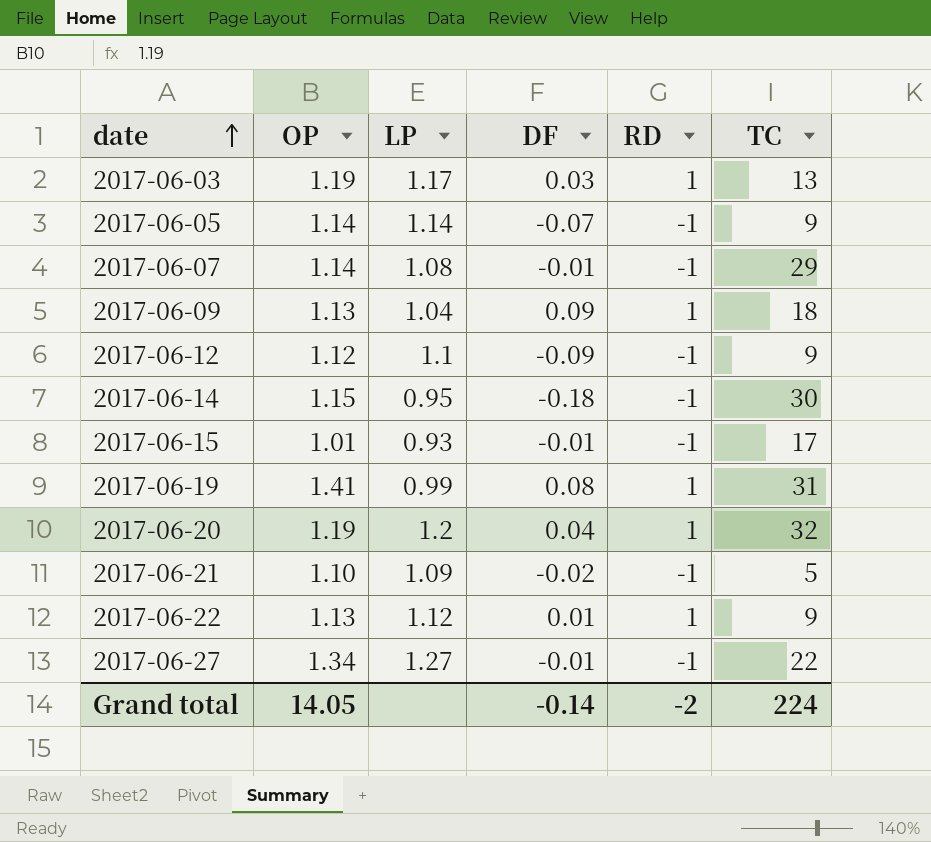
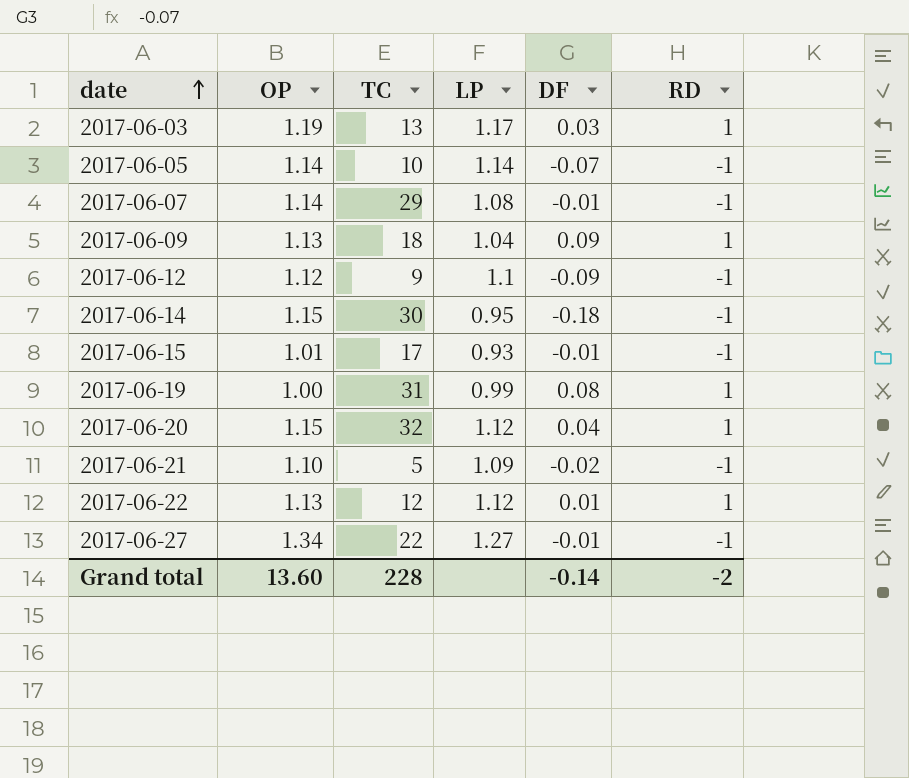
column TC | position: 6 -> 3
2017-06-05 | TC: 9 -> 10
2017-06-19 | OP: 1.41 -> 1.00
2017-06-20 | OP: 1.19 -> 1.15
2017-06-20 | LP: 1.2 -> 1.12
2017-06-22 | TC: 9 -> 12
Grand total | OP: 14.05 -> 13.60
Grand total | TC: 224 -> 228

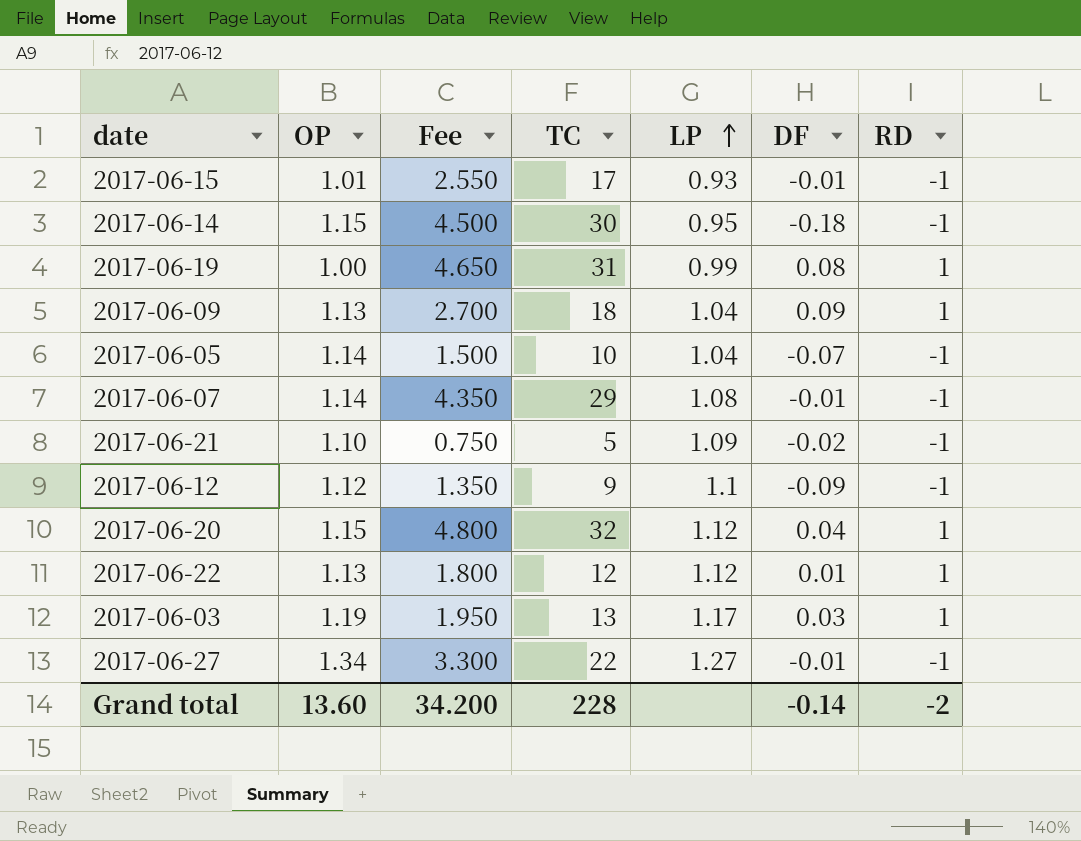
row order: date ascending -> LP ascending
column Fee | formula: none -> [TC] * 0.15
2017-06-05 | LP: 1.14 -> 1.04

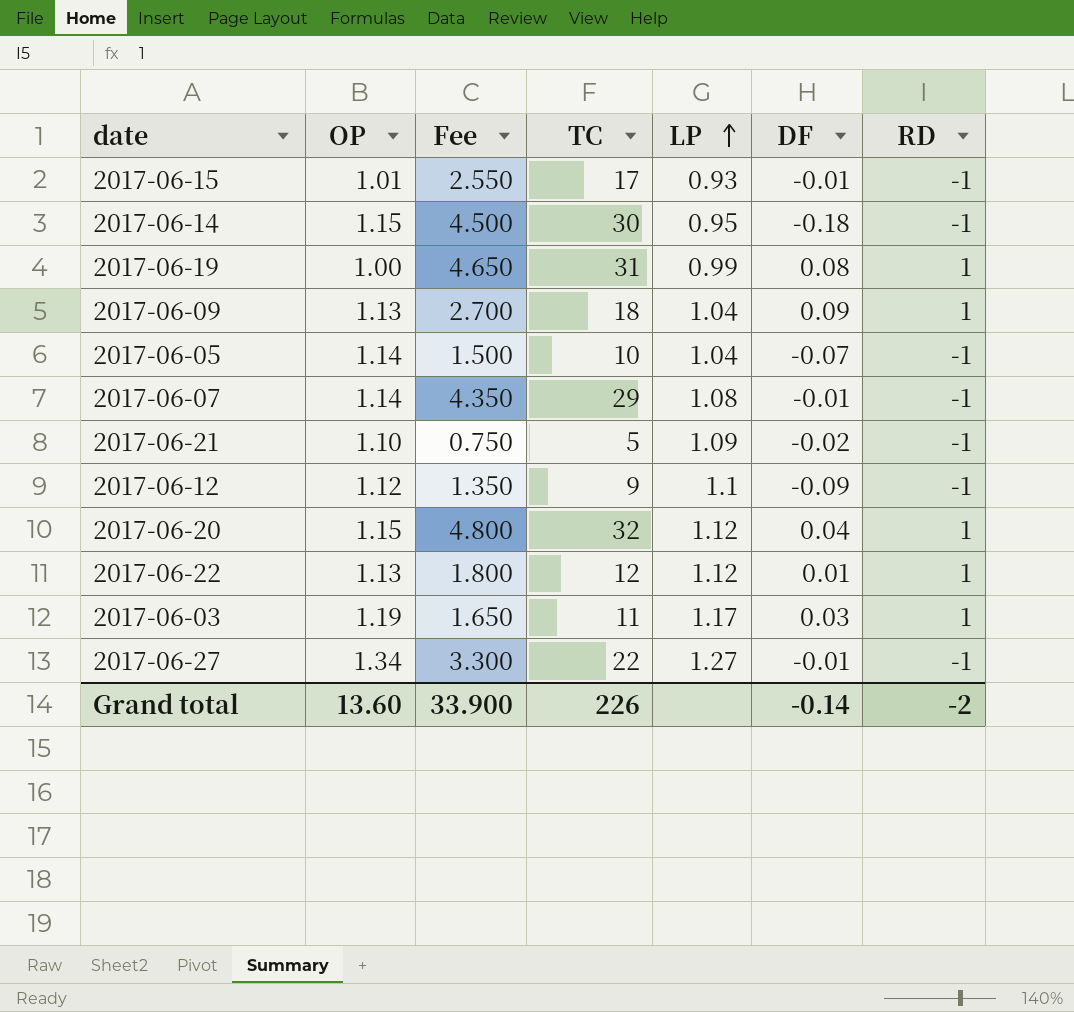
2017-06-03 | Fee: 1.950 -> 1.650
2017-06-03 | TC: 13 -> 11
Grand total | Fee: 34.200 -> 33.900
Grand total | TC: 228 -> 226

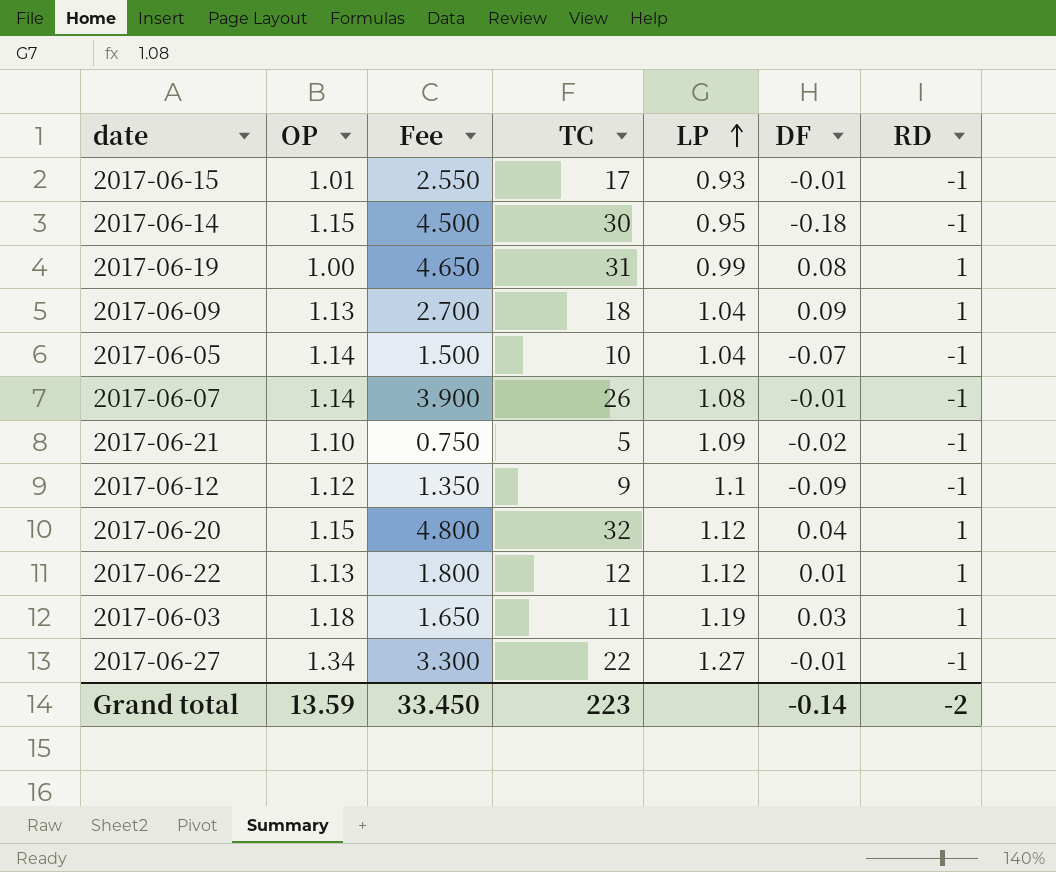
2017-06-07 | Fee: 4.350 -> 3.900
2017-06-07 | TC: 29 -> 26
2017-06-03 | OP: 1.19 -> 1.18
2017-06-03 | LP: 1.17 -> 1.19
Grand total | OP: 13.60 -> 13.59
Grand total | Fee: 33.900 -> 33.450
Grand total | TC: 226 -> 223

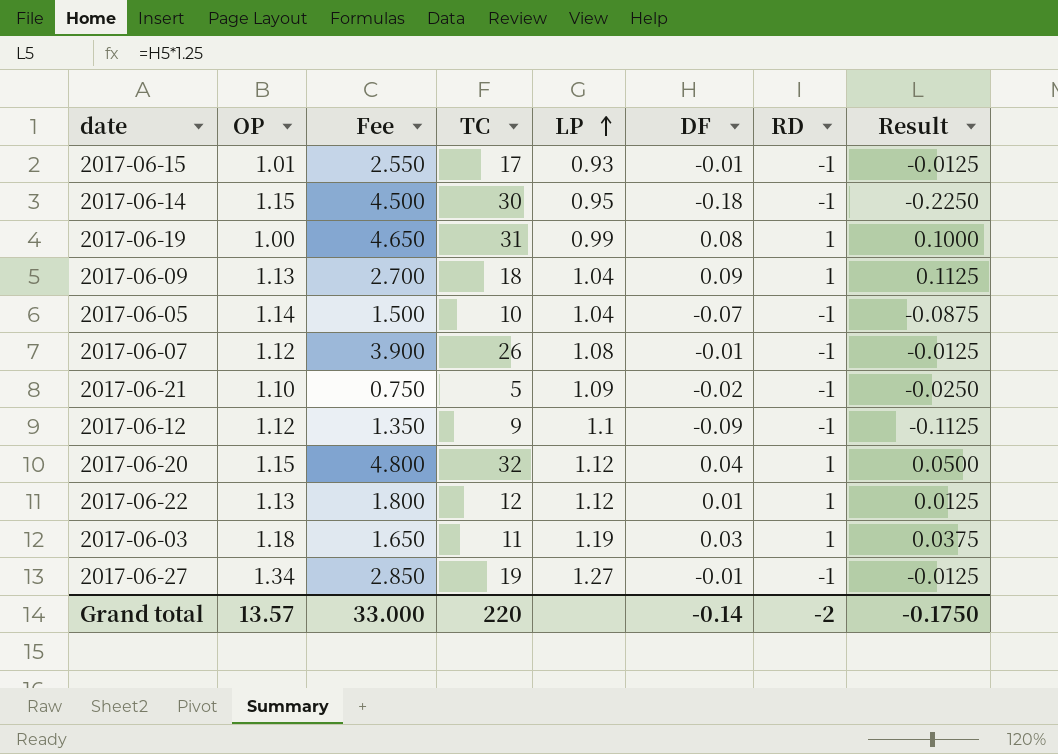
column Result | formula: none -> [DF] * 1.25
2017-06-07 | OP: 1.14 -> 1.12
2017-06-27 | Fee: 3.300 -> 2.850
2017-06-27 | TC: 22 -> 19
Grand total | OP: 13.59 -> 13.57
Grand total | Fee: 33.450 -> 33.000
Grand total | TC: 223 -> 220

